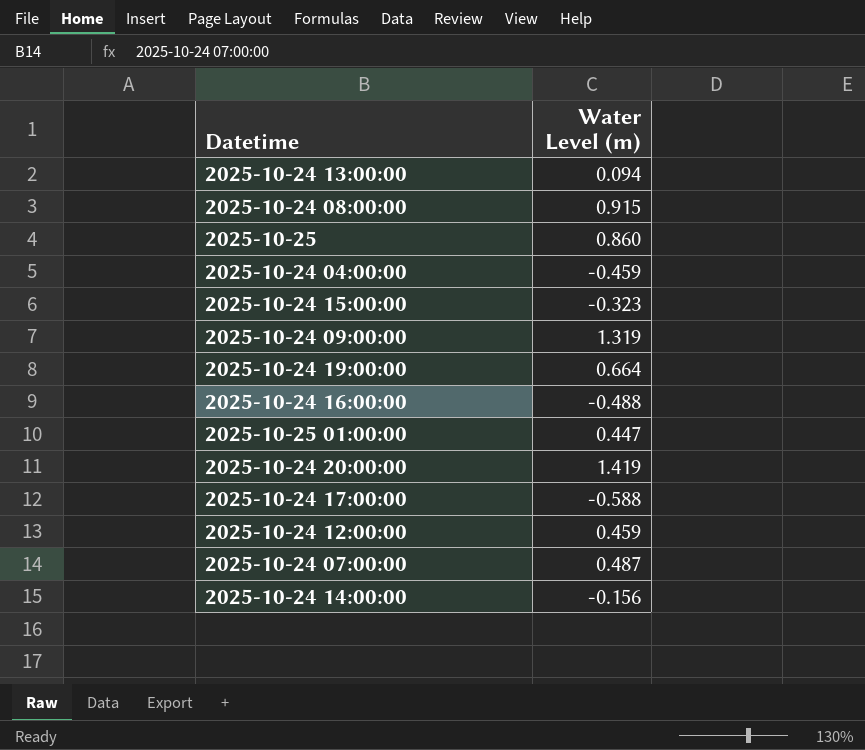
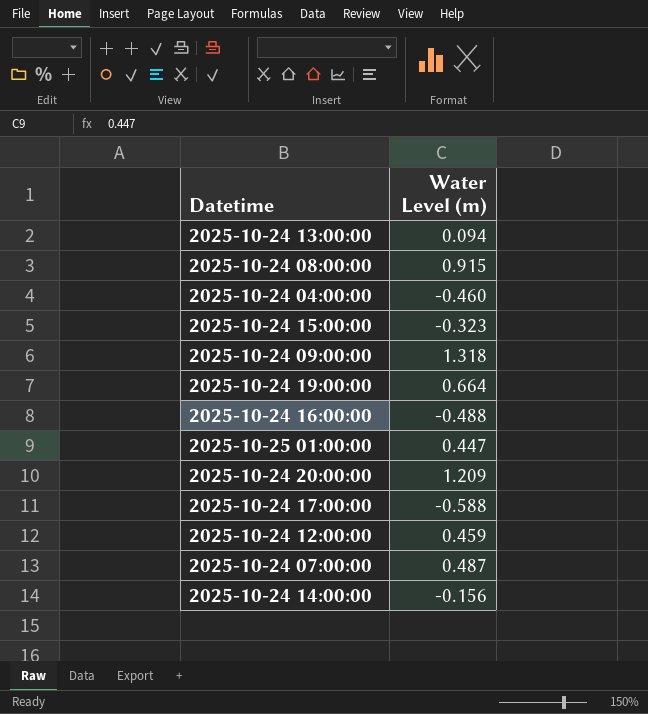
row 2025-10-25: 0.860 -> none
2025-10-24 04:00:00 | Water Level (m): -0.459 -> -0.460
2025-10-24 09:00:00 | Water Level (m): 1.319 -> 1.318
2025-10-24 20:00:00 | Water Level (m): 1.419 -> 1.209

